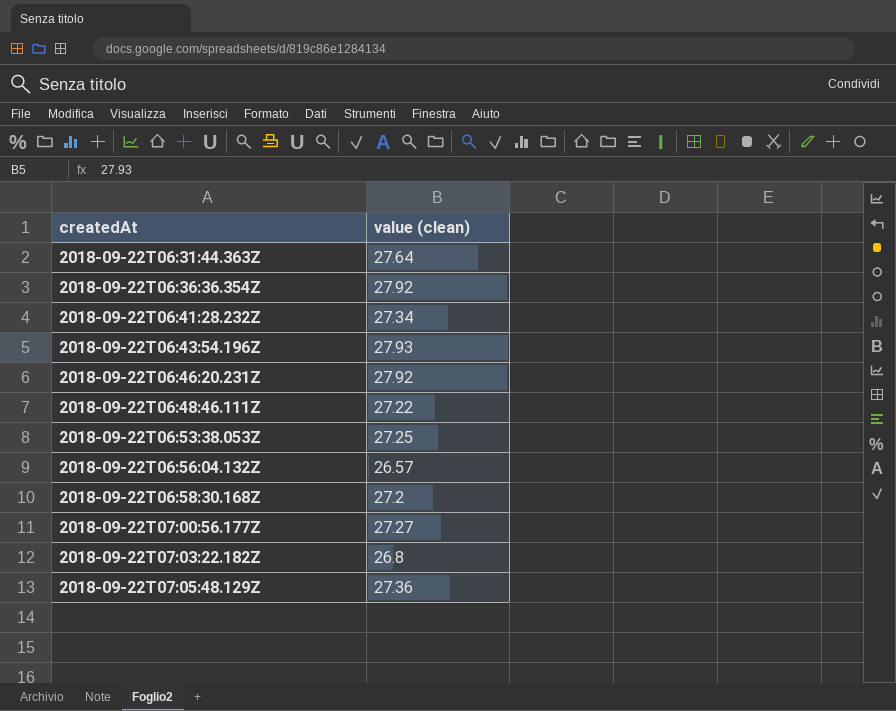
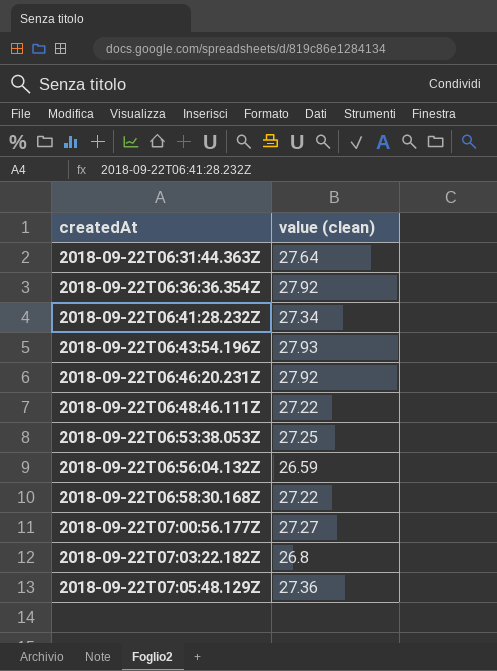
2018-09-22T06:56:04.132Z | value (clean): 26.57 -> 26.59
2018-09-22T06:58:30.168Z | value (clean): 27.2 -> 27.22

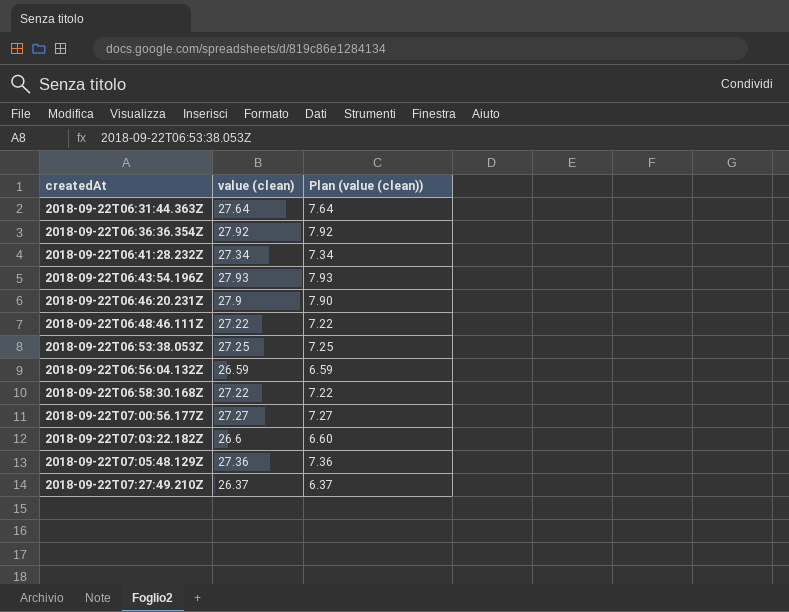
column Plan (value (clean)) | formula: none -> [value (clean)] - 20
2018-09-22T06:46:20.231Z | value (clean): 27.92 -> 27.9
2018-09-22T07:03:22.182Z | value (clean): 26.8 -> 26.6
row 2018-09-22T07:27:49.210Z: none -> 26.37 | 6.37

